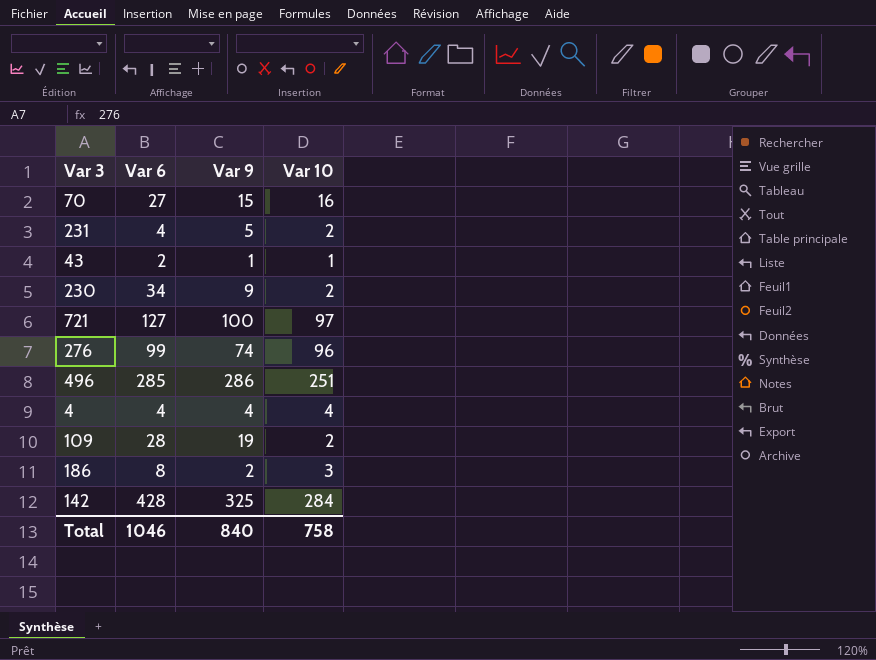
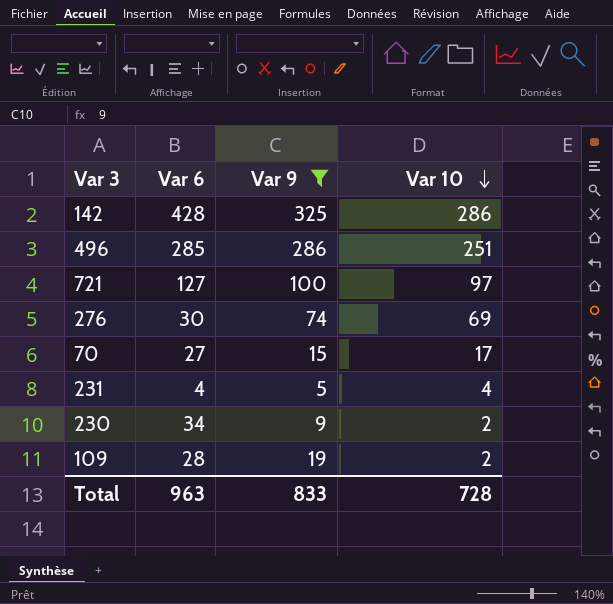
filter: none -> Var 9 >= 5
row order: none -> Var 10 descending
142 | Var 10: 284 -> 286
276 | Var 6: 99 -> 30
276 | Var 10: 96 -> 69
70 | Var 10: 16 -> 17
231 | Var 10: 2 -> 4
Total | Var 6: 1046 -> 963
Total | Var 9: 840 -> 833
Total | Var 10: 758 -> 728

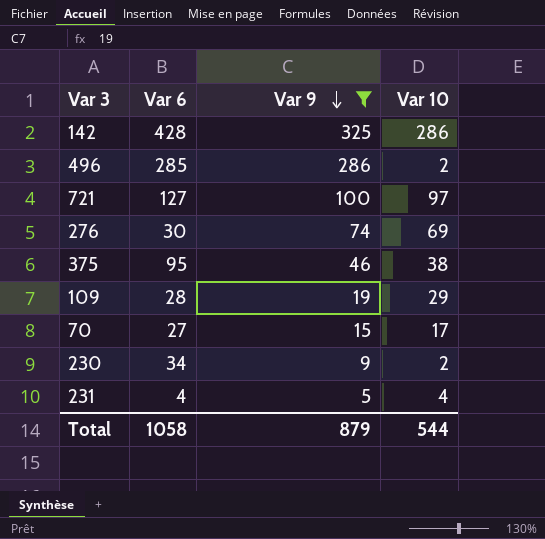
row order: Var 10 descending -> Var 9 descending
496 | Var 10: 251 -> 2
row 375: none -> 95 | 46 | 38
109 | Var 10: 2 -> 29
Total | Var 6: 963 -> 1058
Total | Var 9: 833 -> 879
Total | Var 10: 728 -> 544

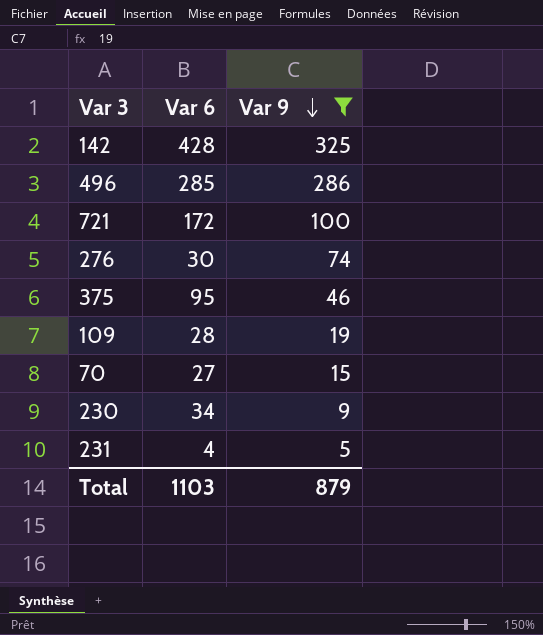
column Var 10 | position: 4 -> none
721 | Var 6: 127 -> 172
Total | Var 6: 1058 -> 1103

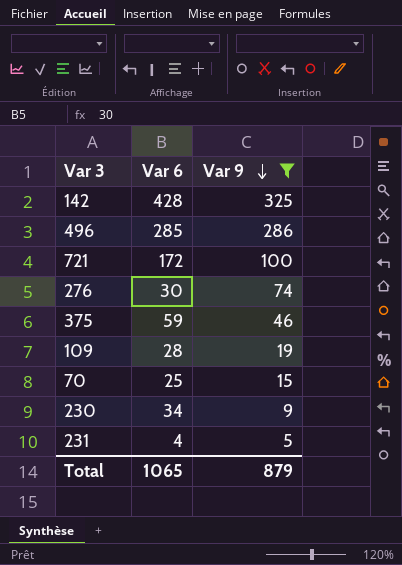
375 | Var 6: 95 -> 59
70 | Var 6: 27 -> 25
Total | Var 6: 1103 -> 1065

